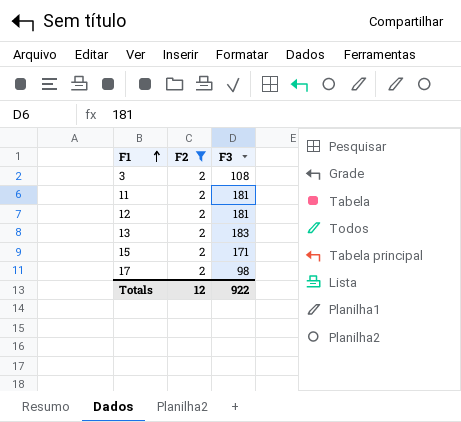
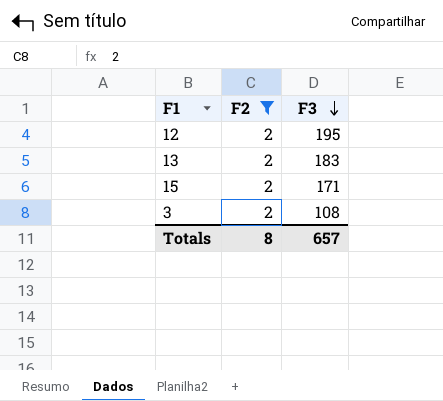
row order: F1 ascending -> F3 descending
row 11: 2 | 181 -> none
row 17: 2 | 98 -> none
12 | F3: 181 -> 195
Totals | F2: 12 -> 8
Totals | F3: 922 -> 657

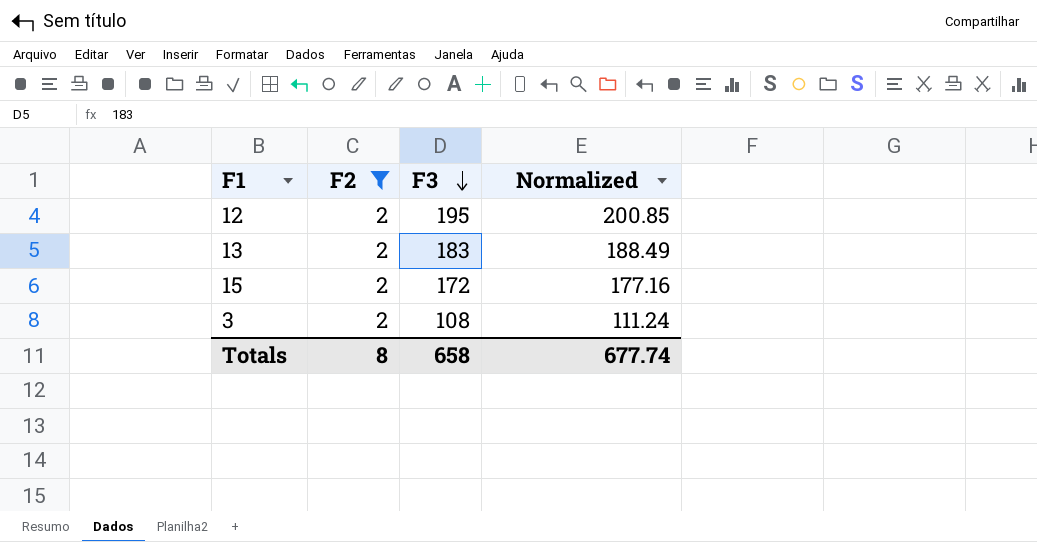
column Normalized | formula: none -> [F3] * 1.03
15 | F3: 171 -> 172
Totals | F3: 657 -> 658

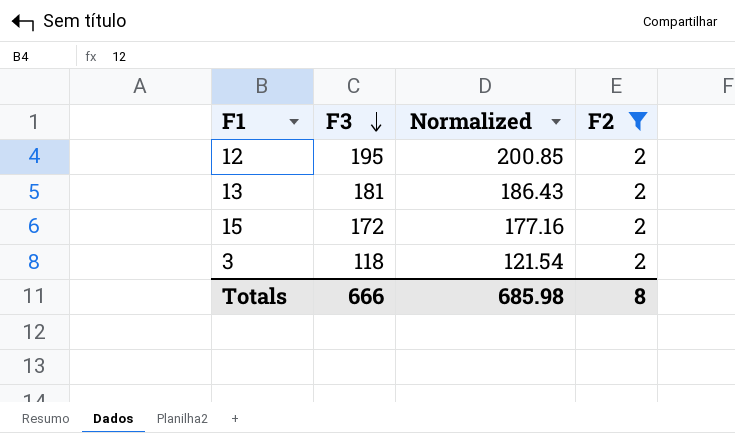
column F2 | position: 2 -> 4
13 | F3: 183 -> 181
13 | Normalized: 188.49 -> 186.43
3 | F3: 108 -> 118
3 | Normalized: 111.24 -> 121.54
Totals | F3: 658 -> 666
Totals | Normalized: 677.74 -> 685.98

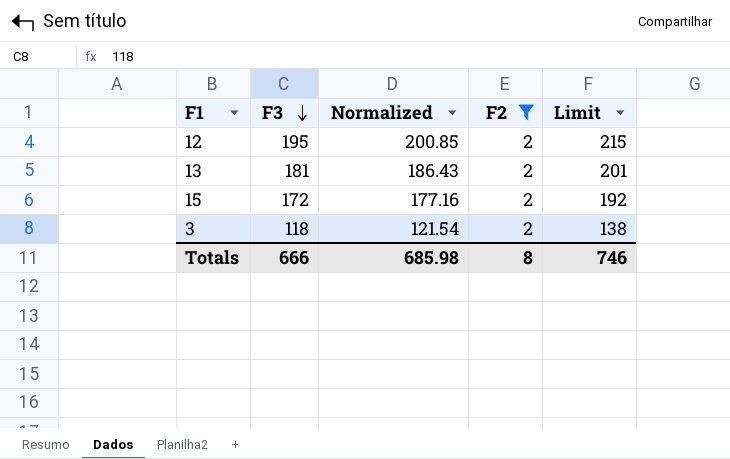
column Limit | formula: none -> [F3] + 20

